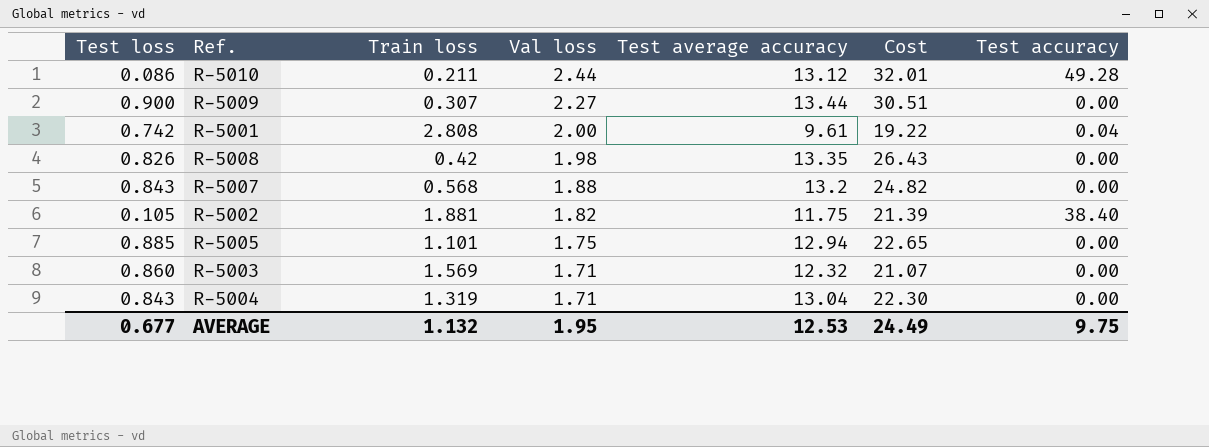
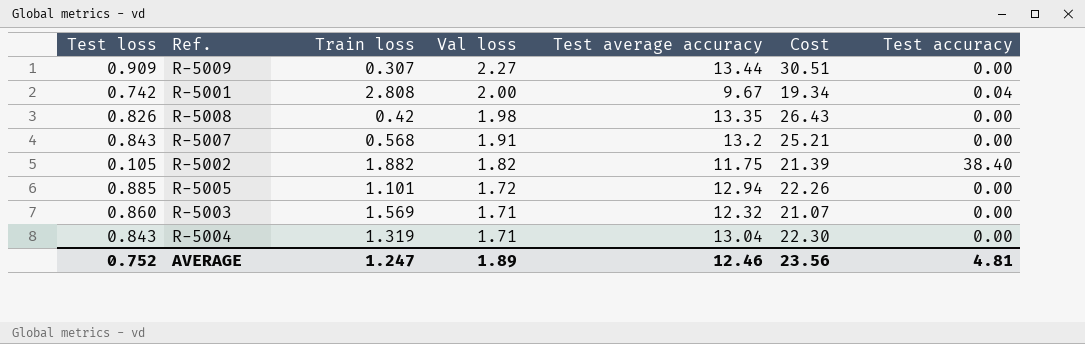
row R-5010: 0.086 | 0.211 | 2.44 | 13.12 | 32.01 | 49.28 -> none
R-5009 | Test loss: 0.900 -> 0.909
R-5001 | Test average accuracy: 9.61 -> 9.67
R-5001 | Cost: 19.22 -> 19.34
R-5007 | Val loss: 1.88 -> 1.91
R-5007 | Cost: 24.82 -> 25.21
R-5002 | Train loss: 1.881 -> 1.882
R-5005 | Val loss: 1.75 -> 1.72
R-5005 | Cost: 22.65 -> 22.26
AVERAGE | Test loss: 0.677 -> 0.752
AVERAGE | Train loss: 1.132 -> 1.247
AVERAGE | Val loss: 1.95 -> 1.89
AVERAGE | Test average accuracy: 12.53 -> 12.46
AVERAGE | Cost: 24.49 -> 23.56
AVERAGE | Test accuracy: 9.75 -> 4.81

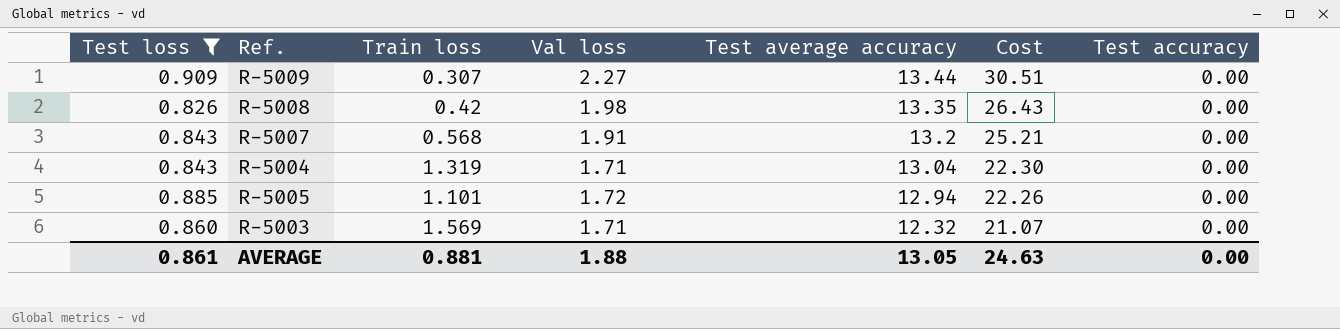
filter: none -> Test loss >= 0.826
row order: Val loss descending -> Test average accuracy descending
AVERAGE | Test loss: 0.752 -> 0.861
AVERAGE | Train loss: 1.247 -> 0.881
AVERAGE | Val loss: 1.89 -> 1.88
AVERAGE | Test average accuracy: 12.46 -> 13.05
AVERAGE | Cost: 23.56 -> 24.63
AVERAGE | Test accuracy: 4.81 -> 0.00

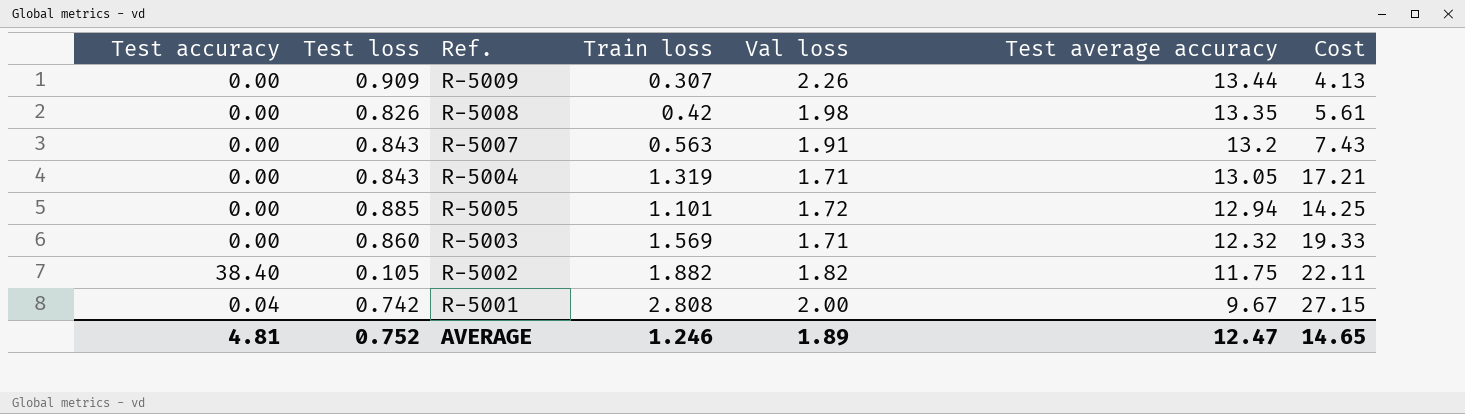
filter: Test loss >= 0.826 -> none
column Test accuracy | position: 7 -> 1
column Cost | formula: [Val loss] * [Test average accuracy] -> [Train loss] * [Test average accuracy]
R-5009 | Val loss: 2.27 -> 2.26
R-5007 | Train loss: 0.568 -> 0.563
R-5004 | Test average accuracy: 13.04 -> 13.05
AVERAGE | Test accuracy: 0.00 -> 4.81
AVERAGE | Test loss: 0.861 -> 0.752
AVERAGE | Train loss: 0.881 -> 1.246
AVERAGE | Val loss: 1.88 -> 1.89
AVERAGE | Test average accuracy: 13.05 -> 12.47
AVERAGE | Cost: 24.63 -> 14.65

